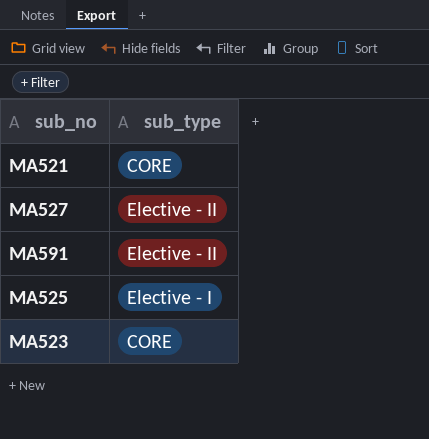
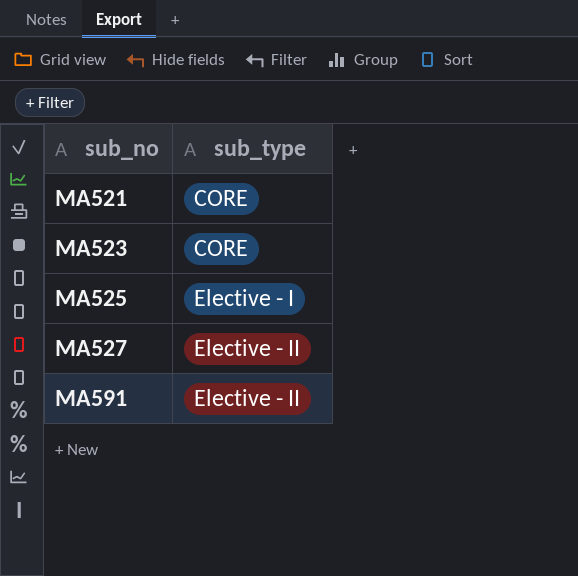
row order: none -> sub_no ascending

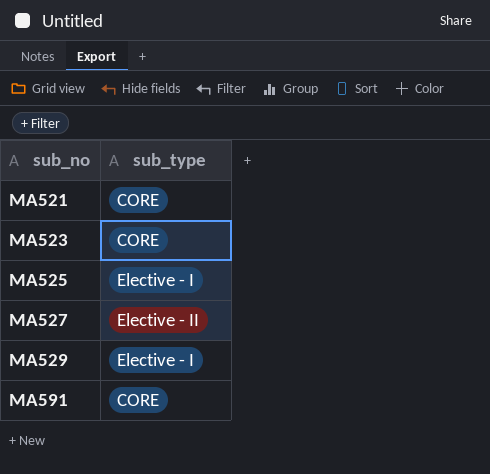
row MA529: none -> Elective - I
MA591 | sub_type: Elective - II -> CORE

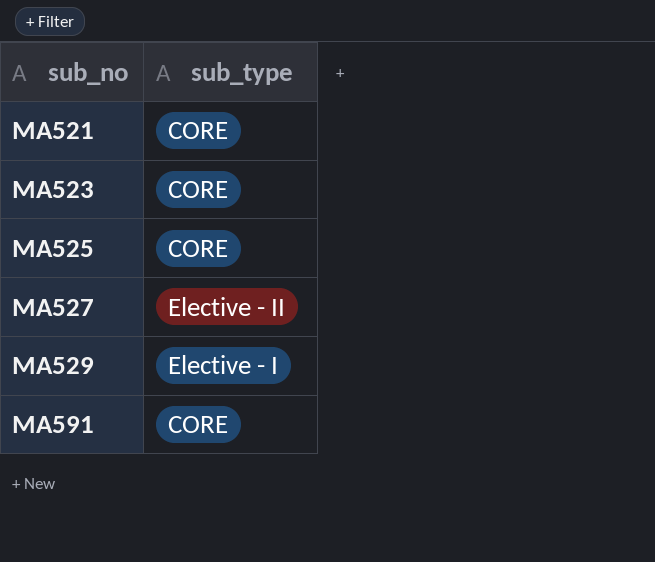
MA525 | sub_type: Elective - I -> CORE

